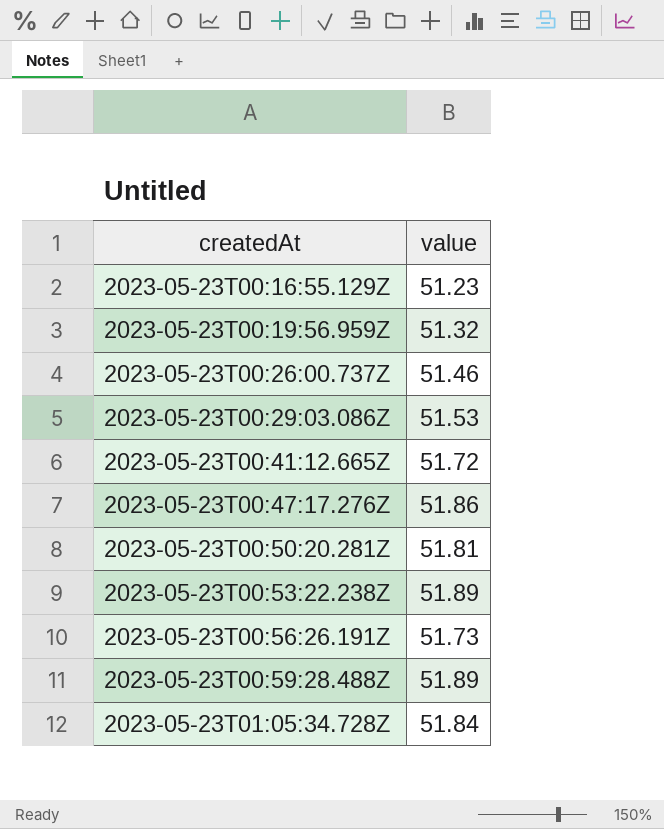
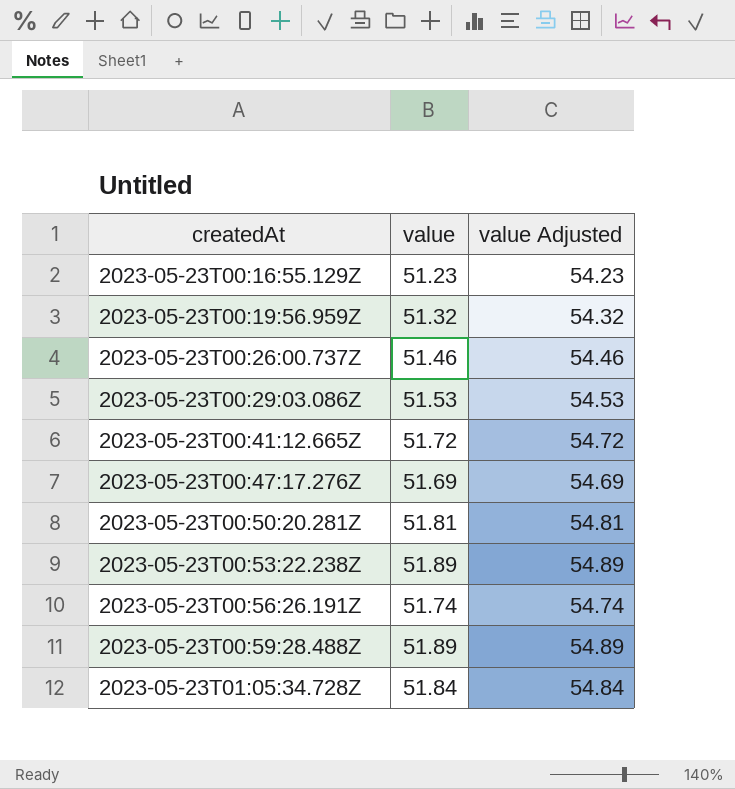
column value Adjusted | formula: none -> [value] + 3
2023-05-23T00:47:17.276Z | value: 51.86 -> 51.69
2023-05-23T00:56:26.191Z | value: 51.73 -> 51.74

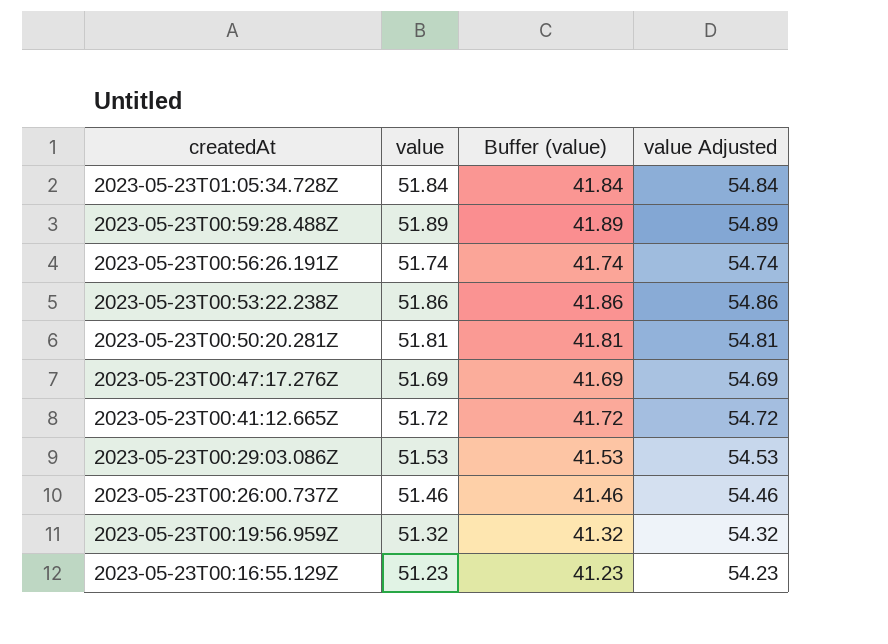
row order: createdAt ascending -> createdAt descending
column Buffer (value) | formula: none -> [value] - 10
2023-05-23T00:53:22.238Z | value: 51.89 -> 51.86
2023-05-23T00:53:22.238Z | value Adjusted: 54.89 -> 54.86

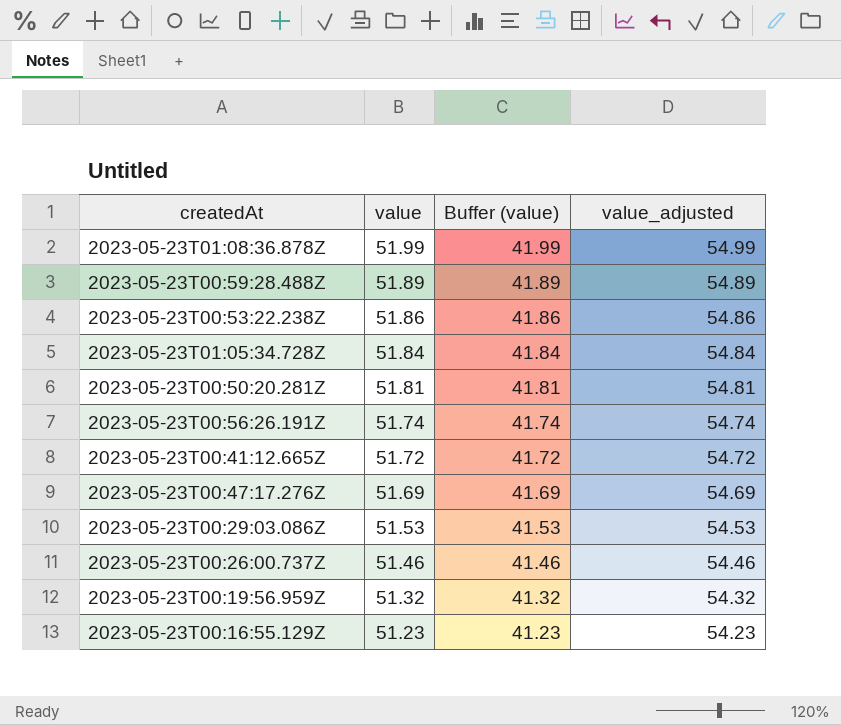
row order: createdAt descending -> value descending
column name: value Adjusted -> value_adjusted
row 2023-05-23T01:08:36.878Z: none -> 51.99 | 41.99 | 54.99

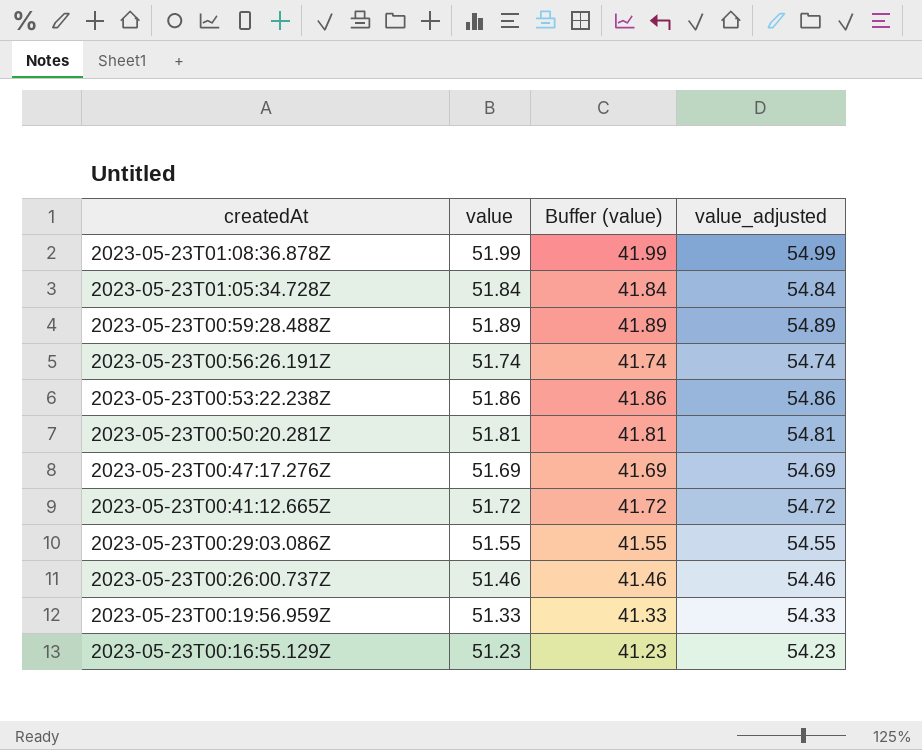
row order: value descending -> createdAt descending
2023-05-23T00:29:03.086Z | value: 51.53 -> 51.55
2023-05-23T00:29:03.086Z | Buffer (value): 41.53 -> 41.55
2023-05-23T00:29:03.086Z | value_adjusted: 54.53 -> 54.55
2023-05-23T00:19:56.959Z | value: 51.32 -> 51.33
2023-05-23T00:19:56.959Z | Buffer (value): 41.32 -> 41.33
2023-05-23T00:19:56.959Z | value_adjusted: 54.32 -> 54.33

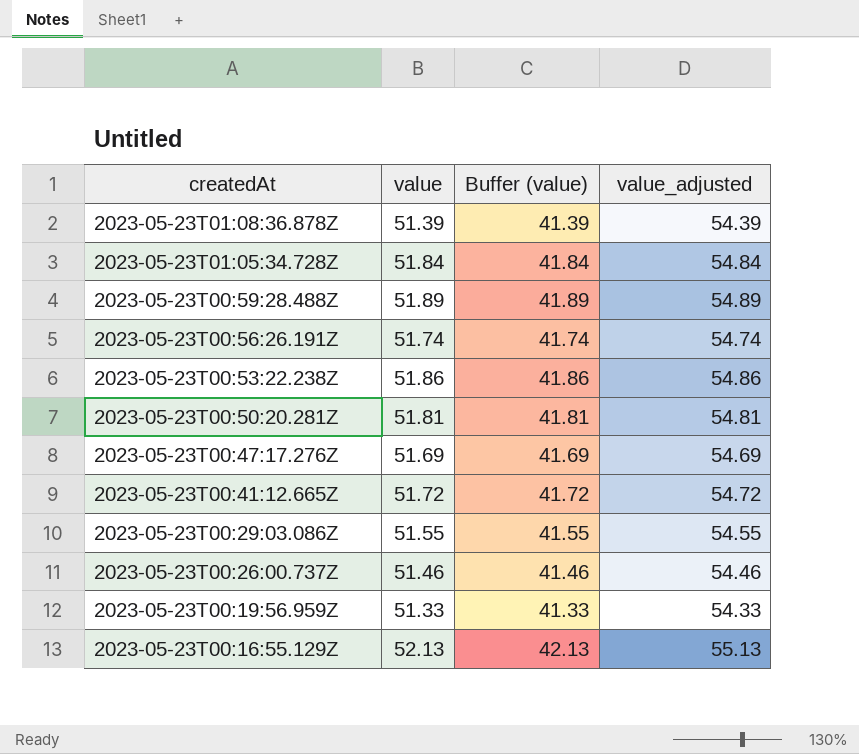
2023-05-23T01:08:36.878Z | value: 51.99 -> 51.39
2023-05-23T01:08:36.878Z | Buffer (value): 41.99 -> 41.39
2023-05-23T01:08:36.878Z | value_adjusted: 54.99 -> 54.39
2023-05-23T00:16:55.129Z | value: 51.23 -> 52.13
2023-05-23T00:16:55.129Z | Buffer (value): 41.23 -> 42.13
2023-05-23T00:16:55.129Z | value_adjusted: 54.23 -> 55.13

